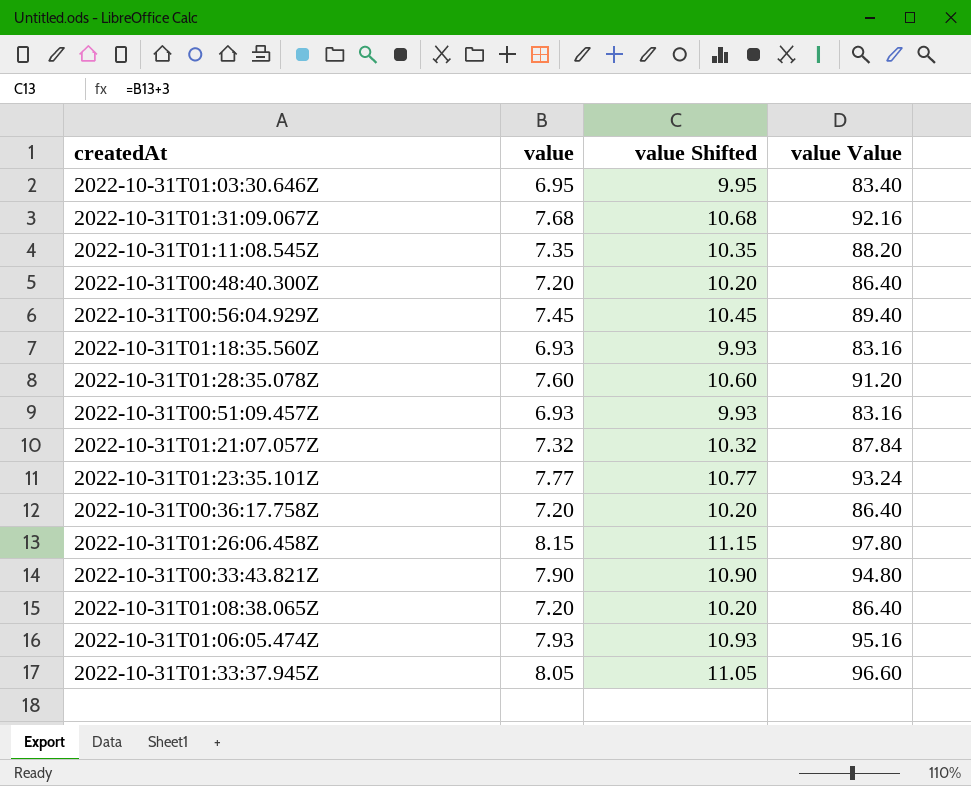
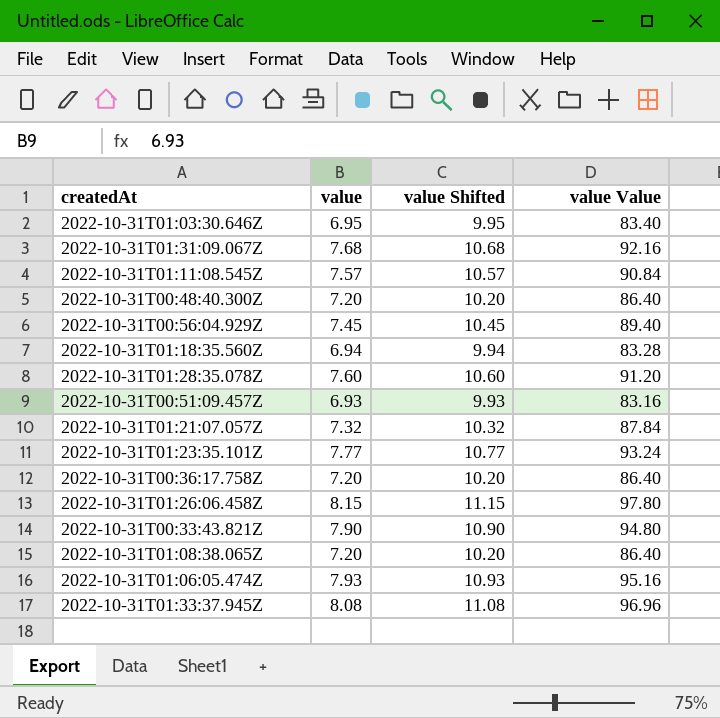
2022-10-31T01:11:08.545Z | value: 7.35 -> 7.57
2022-10-31T01:11:08.545Z | value Shifted: 10.35 -> 10.57
2022-10-31T01:11:08.545Z | value Value: 88.20 -> 90.84
2022-10-31T01:18:35.560Z | value: 6.93 -> 6.94
2022-10-31T01:18:35.560Z | value Shifted: 9.93 -> 9.94
2022-10-31T01:18:35.560Z | value Value: 83.16 -> 83.28
2022-10-31T01:33:37.945Z | value: 8.05 -> 8.08
2022-10-31T01:33:37.945Z | value Shifted: 11.05 -> 11.08
2022-10-31T01:33:37.945Z | value Value: 96.60 -> 96.96

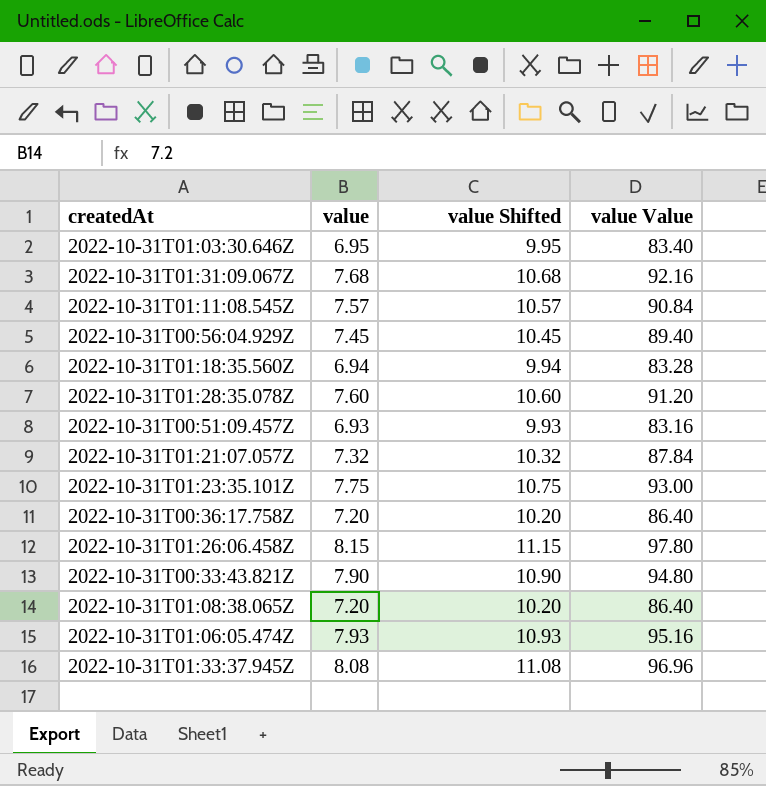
row 2022-10-31T00:48:40.300Z: 7.20 | 10.20 | 86.40 -> none
2022-10-31T01:23:35.101Z | value: 7.77 -> 7.75
2022-10-31T01:23:35.101Z | value Shifted: 10.77 -> 10.75
2022-10-31T01:23:35.101Z | value Value: 93.24 -> 93.00

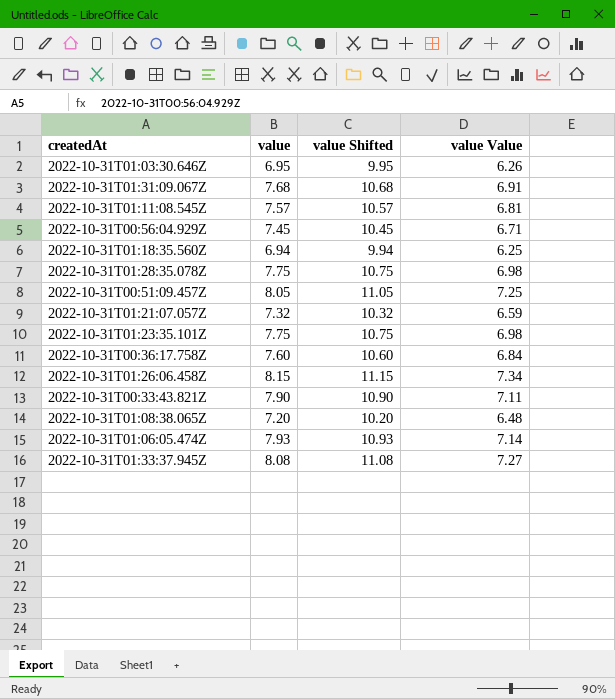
column value Value | formula: [value] * 12 -> [value] * 0.9
2022-10-31T01:28:35.078Z | value: 7.60 -> 7.75
2022-10-31T01:28:35.078Z | value Shifted: 10.60 -> 10.75
2022-10-31T00:51:09.457Z | value: 6.93 -> 8.05
2022-10-31T00:51:09.457Z | value Shifted: 9.93 -> 11.05
2022-10-31T00:36:17.758Z | value: 7.20 -> 7.60
2022-10-31T00:36:17.758Z | value Shifted: 10.20 -> 10.60

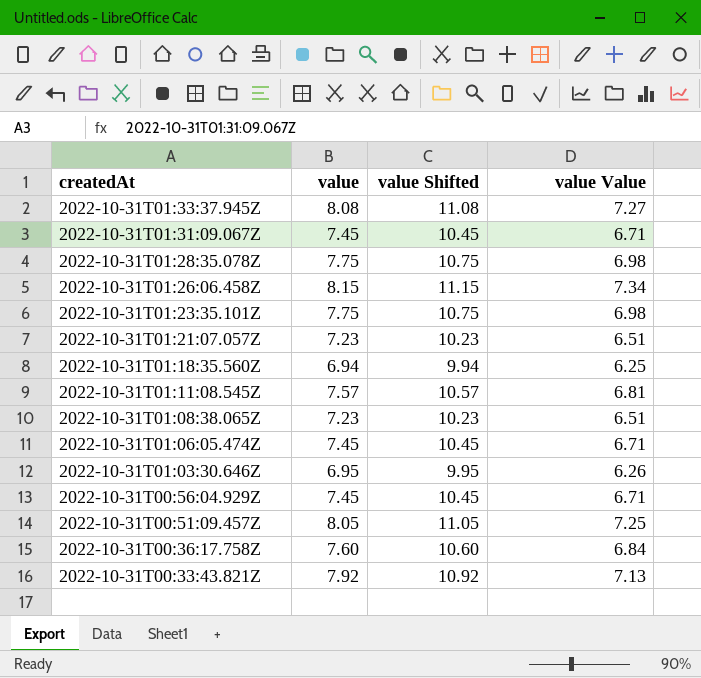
row order: none -> createdAt descending
2022-10-31T01:31:09.067Z | value: 7.68 -> 7.45
2022-10-31T01:31:09.067Z | value Shifted: 10.68 -> 10.45
2022-10-31T01:31:09.067Z | value Value: 6.91 -> 6.71
2022-10-31T01:21:07.057Z | value: 7.32 -> 7.23
2022-10-31T01:21:07.057Z | value Shifted: 10.32 -> 10.23
2022-10-31T01:21:07.057Z | value Value: 6.59 -> 6.51
2022-10-31T01:08:38.065Z | value: 7.20 -> 7.23
2022-10-31T01:08:38.065Z | value Shifted: 10.20 -> 10.23
2022-10-31T01:08:38.065Z | value Value: 6.48 -> 6.51
2022-10-31T01:06:05.474Z | value: 7.93 -> 7.45
2022-10-31T01:06:05.474Z | value Shifted: 10.93 -> 10.45
2022-10-31T01:06:05.474Z | value Value: 7.14 -> 6.71
2022-10-31T00:33:43.821Z | value: 7.90 -> 7.92
2022-10-31T00:33:43.821Z | value Shifted: 10.90 -> 10.92
2022-10-31T00:33:43.821Z | value Value: 7.11 -> 7.13

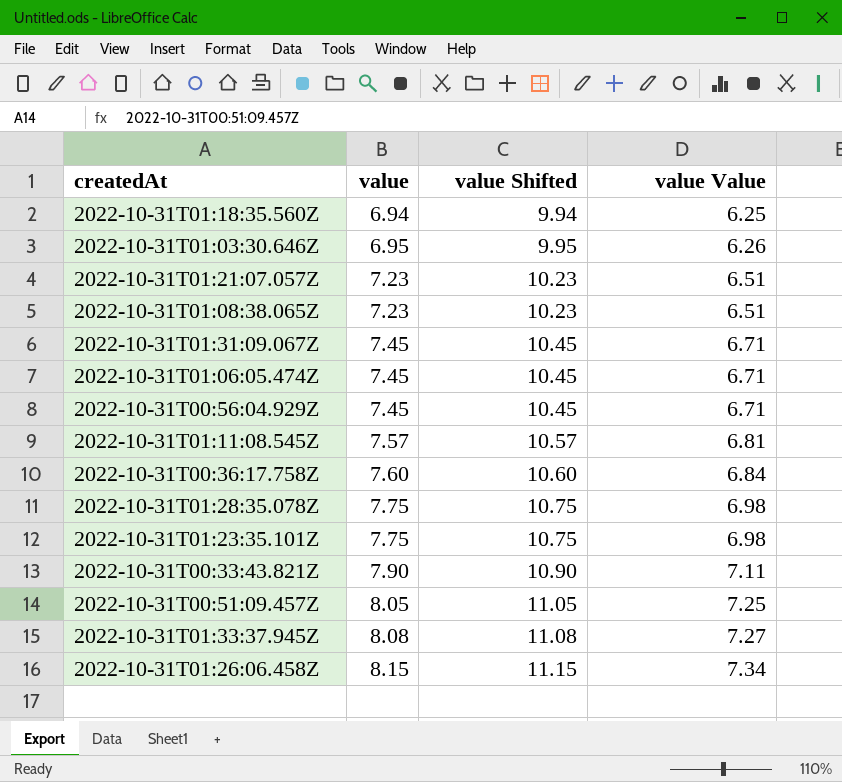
row order: createdAt descending -> value ascending
2022-10-31T00:33:43.821Z | value: 7.92 -> 7.90
2022-10-31T00:33:43.821Z | value Shifted: 10.92 -> 10.90
2022-10-31T00:33:43.821Z | value Value: 7.13 -> 7.11

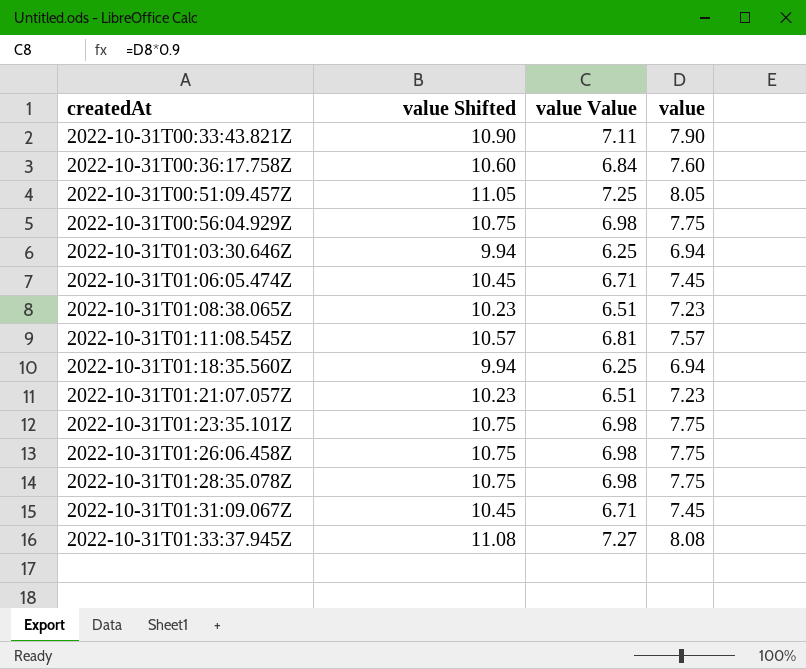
row order: value ascending -> createdAt ascending
column value | position: 2 -> 4
2022-10-31T00:56:04.929Z | value Shifted: 10.45 -> 10.75
2022-10-31T00:56:04.929Z | value Value: 6.71 -> 6.98
2022-10-31T00:56:04.929Z | value: 7.45 -> 7.75
2022-10-31T01:03:30.646Z | value Shifted: 9.95 -> 9.94
2022-10-31T01:03:30.646Z | value Value: 6.26 -> 6.25
2022-10-31T01:03:30.646Z | value: 6.95 -> 6.94
2022-10-31T01:26:06.458Z | value Shifted: 11.15 -> 10.75
2022-10-31T01:26:06.458Z | value Value: 7.34 -> 6.98
2022-10-31T01:26:06.458Z | value: 8.15 -> 7.75

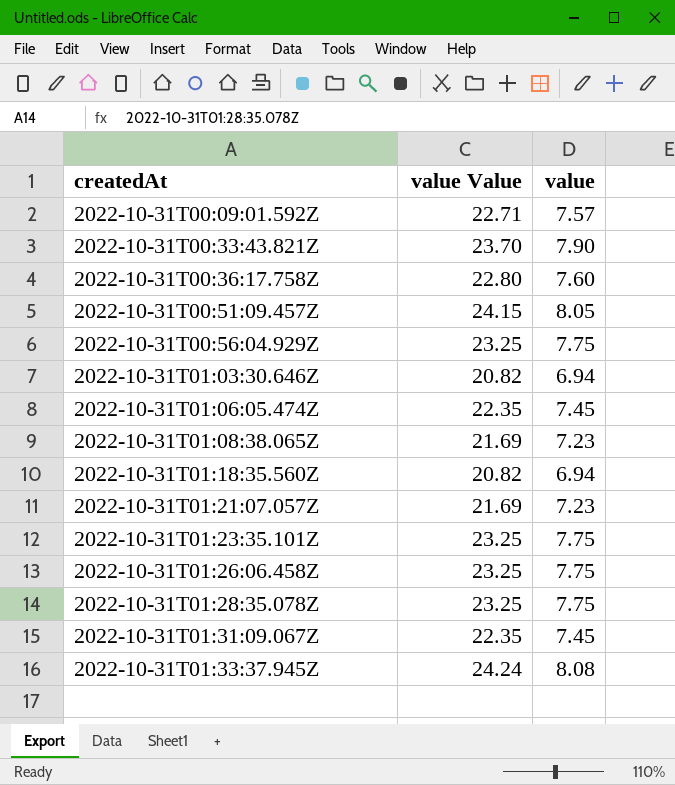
column value Shifted | formula: [value] + 3 -> none
column value Value | formula: [value] * 0.9 -> [value] * 3
row 2022-10-31T01:11:08.545Z: 10.57 | 6.81 | 7.57 -> none
row 2022-10-31T00:09:01.592Z: none -> 22.71 | 7.57

